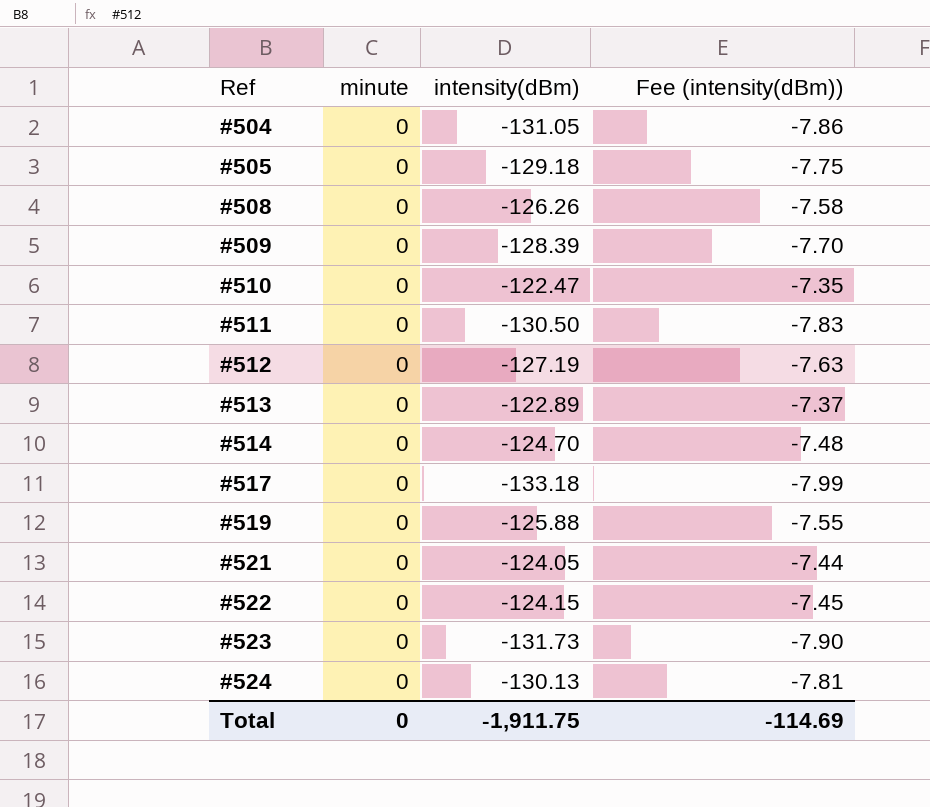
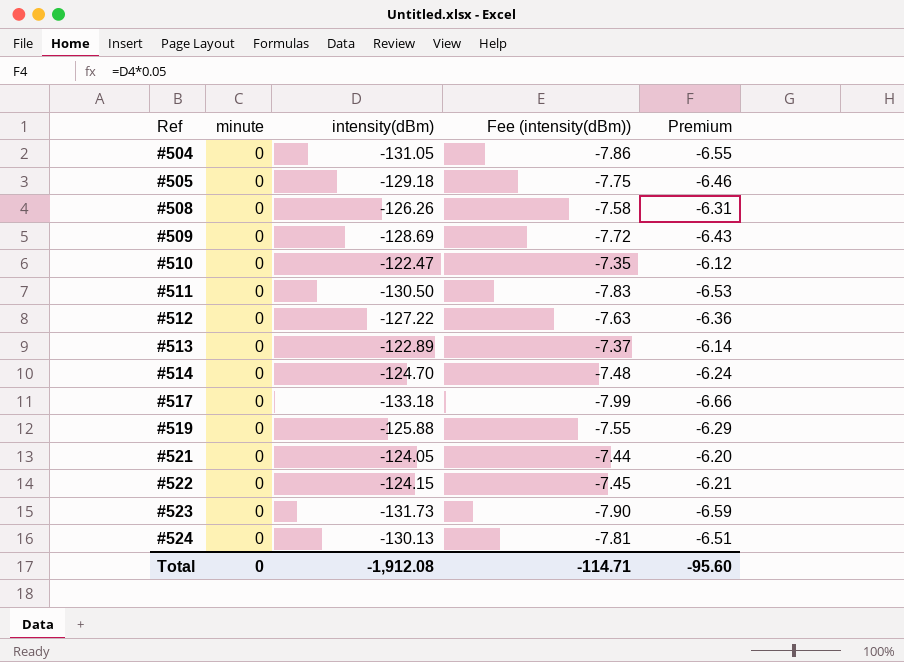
column Premium | formula: none -> [intensity(dBm)] * 0.05
#509 | intensity(dBm): -128.39 -> -128.69
#509 | Fee (intensity(dBm)): -7.70 -> -7.72
#512 | intensity(dBm): -127.19 -> -127.22
Total | intensity(dBm): -1,911.75 -> -1,912.08
Total | Fee (intensity(dBm)): -114.69 -> -114.71

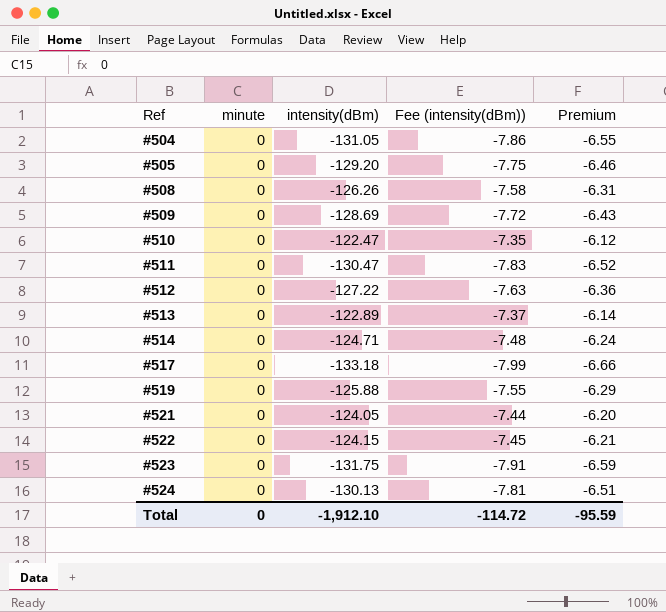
#505 | intensity(dBm): -129.18 -> -129.20
#511 | intensity(dBm): -130.50 -> -130.47
#511 | Premium: -6.53 -> -6.52
#514 | intensity(dBm): -124.70 -> -124.71
#523 | intensity(dBm): -131.73 -> -131.75
#523 | Fee (intensity(dBm)): -7.90 -> -7.91
Total | intensity(dBm): -1,912.08 -> -1,912.10
Total | Fee (intensity(dBm)): -114.71 -> -114.72
Total | Premium: -95.60 -> -95.59

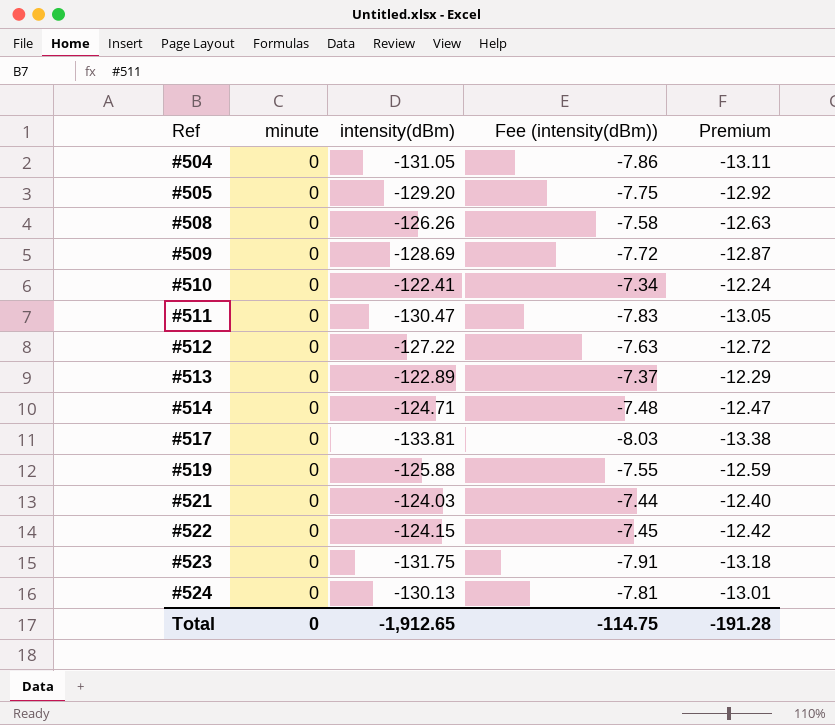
column Premium | formula: [intensity(dBm)] * 0.05 -> [intensity(dBm)] * 0.1
#510 | intensity(dBm): -122.47 -> -122.41
#510 | Fee (intensity(dBm)): -7.35 -> -7.34
#517 | intensity(dBm): -133.18 -> -133.81
#517 | Fee (intensity(dBm)): -7.99 -> -8.03
#521 | intensity(dBm): -124.05 -> -124.03
Total | intensity(dBm): -1,912.10 -> -1,912.65
Total | Fee (intensity(dBm)): -114.72 -> -114.75
Total | Premium: -95.59 -> -191.28

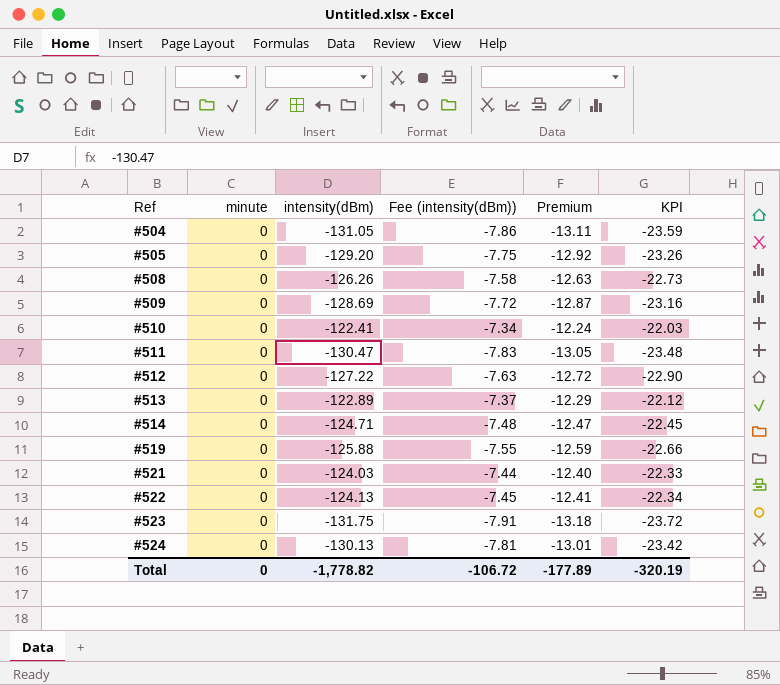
column KPI | formula: none -> [intensity(dBm)] * 0.18
row #517: 0 | -133.81 | -8.03 | -13.38 -> none
#522 | intensity(dBm): -124.15 -> -124.13
#522 | Premium: -12.42 -> -12.41
Total | intensity(dBm): -1,912.65 -> -1,778.82
Total | Fee (intensity(dBm)): -114.75 -> -106.72
Total | Premium: -191.28 -> -177.89

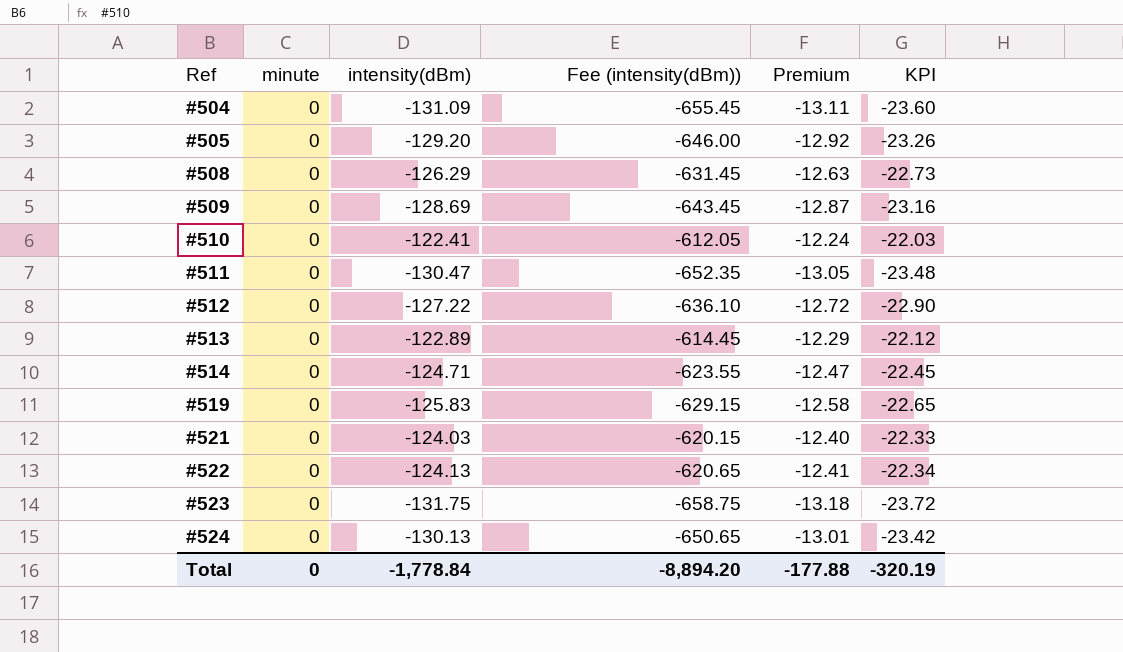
column Fee (intensity(dBm)) | formula: [intensity(dBm)] * 0.06 -> [intensity(dBm)] * 5
#504 | intensity(dBm): -131.05 -> -131.09
#504 | KPI: -23.59 -> -23.60
#508 | intensity(dBm): -126.26 -> -126.29
#519 | intensity(dBm): -125.88 -> -125.83
#519 | Premium: -12.59 -> -12.58
#519 | KPI: -22.66 -> -22.65
Total | intensity(dBm): -1,778.82 -> -1,778.84
Total | Fee (intensity(dBm)): -106.72 -> -8,894.20
Total | Premium: -177.89 -> -177.88

